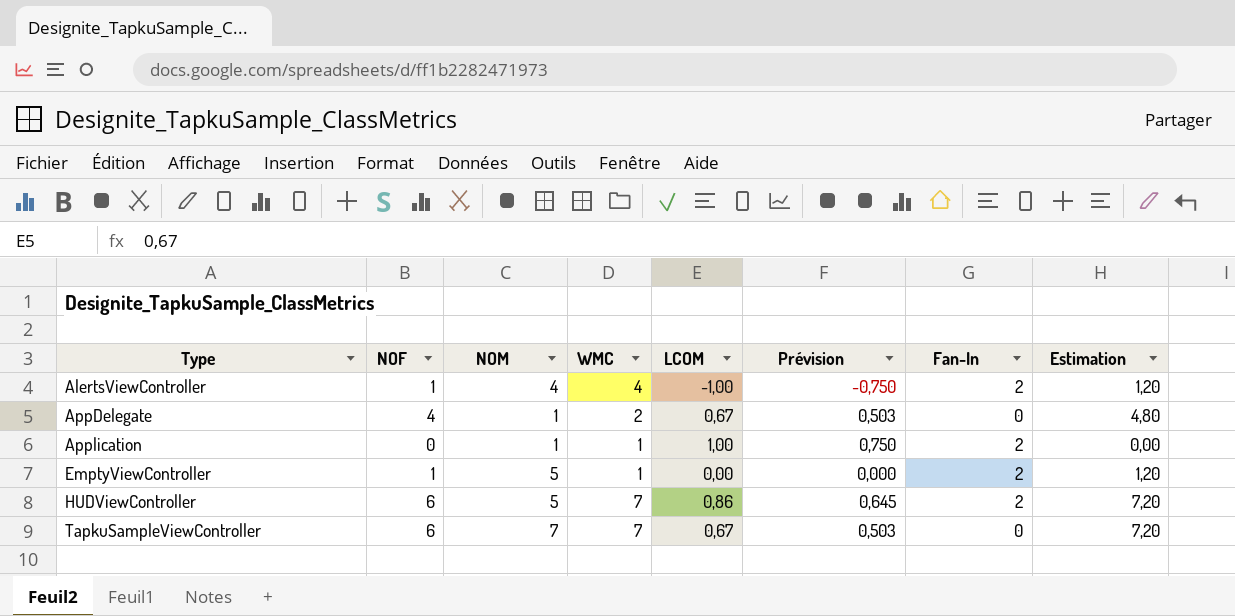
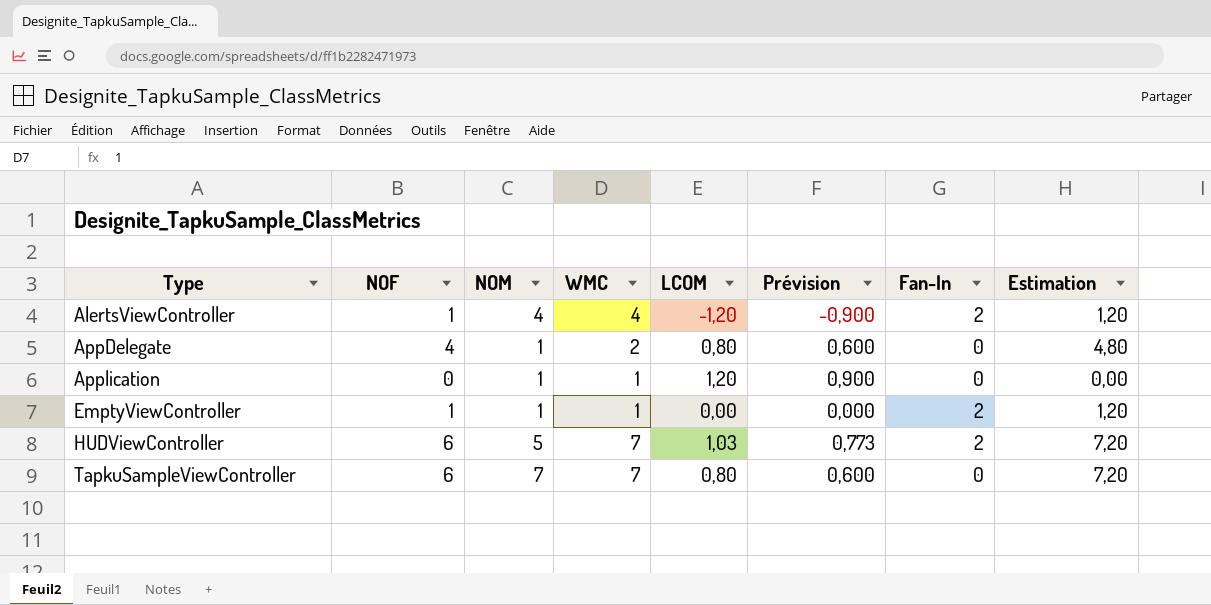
AlertsViewController | LCOM: -1,00 -> -1,20
AlertsViewController | Prévision: -0,750 -> -0,900
AppDelegate | LCOM: 0,67 -> 0,80
AppDelegate | Prévision: 0,503 -> 0,600
Application | LCOM: 1,00 -> 1,20
Application | Prévision: 0,750 -> 0,900
Application | Fan-In: 2 -> 0
EmptyViewController | NOM: 5 -> 1
HUDViewController | LCOM: 0,86 -> 1,03
HUDViewController | Prévision: 0,645 -> 0,773
TapkuSampleViewController | LCOM: 0,67 -> 0,80
TapkuSampleViewController | Prévision: 0,503 -> 0,600

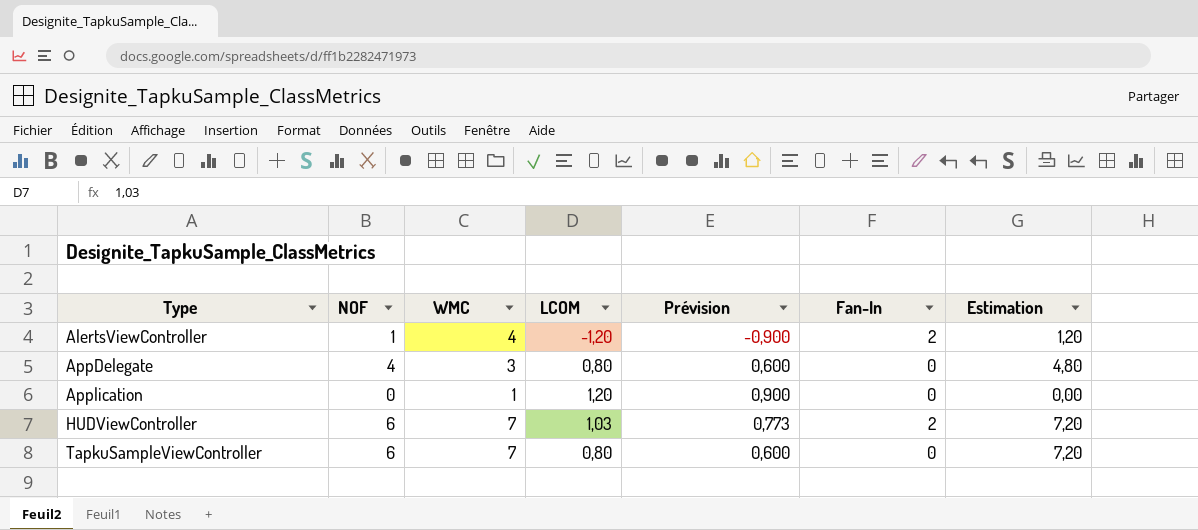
column NOM | position: 3 -> none
row EmptyViewController: 1 | 1 | 1 | 0,00 | 0,000 | 2 | 1,20 -> none
AppDelegate | WMC: 2 -> 3

